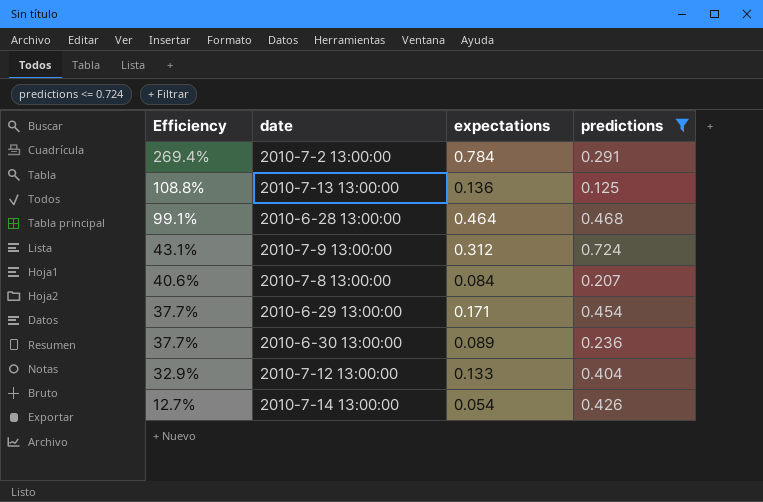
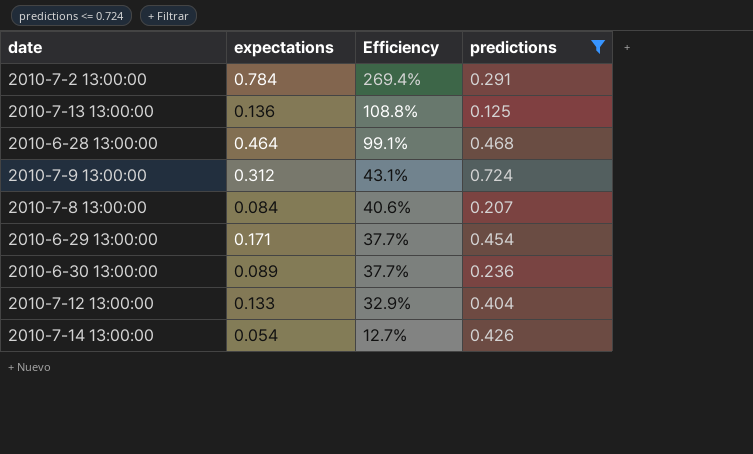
column Efficiency | position: 1 -> 3

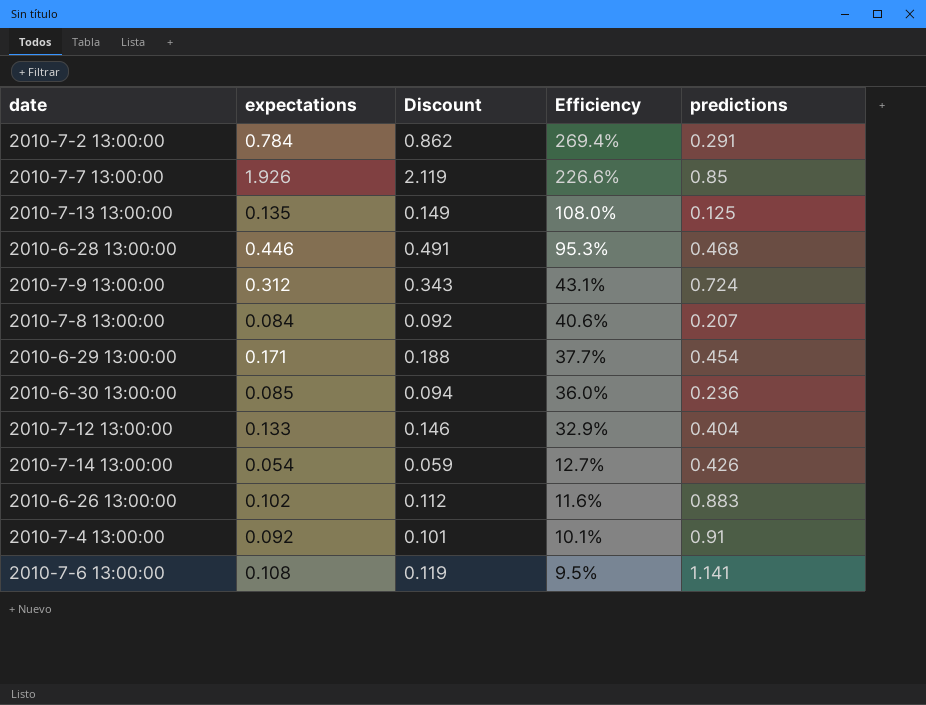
filter: predictions <= 0.724 -> none
column Discount | formula: none -> [expectations] * 1.1
2010-7-13 13:00:00 | expectations: 0.136 -> 0.135
2010-7-13 13:00:00 | Efficiency: 108.8% -> 108.0%
2010-6-28 13:00:00 | expectations: 0.464 -> 0.446
2010-6-28 13:00:00 | Efficiency: 99.1% -> 95.3%
2010-6-30 13:00:00 | expectations: 0.089 -> 0.085
2010-6-30 13:00:00 | Efficiency: 37.7% -> 36.0%

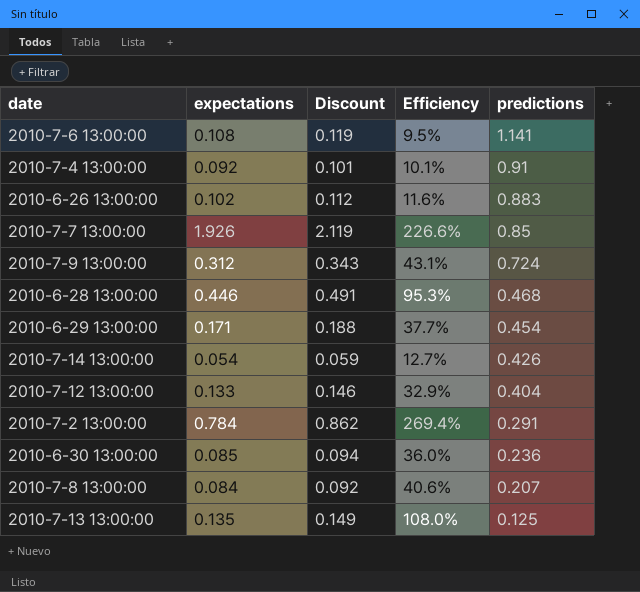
row order: Efficiency descending -> predictions descending

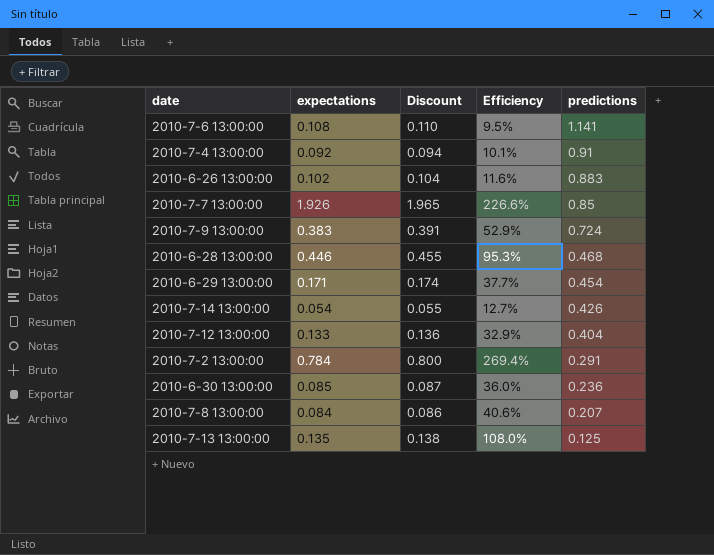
column Discount | formula: [expectations] * 1.1 -> [expectations] * 1.02
2010-7-9 13:00:00 | expectations: 0.312 -> 0.383
2010-7-9 13:00:00 | Efficiency: 43.1% -> 52.9%

